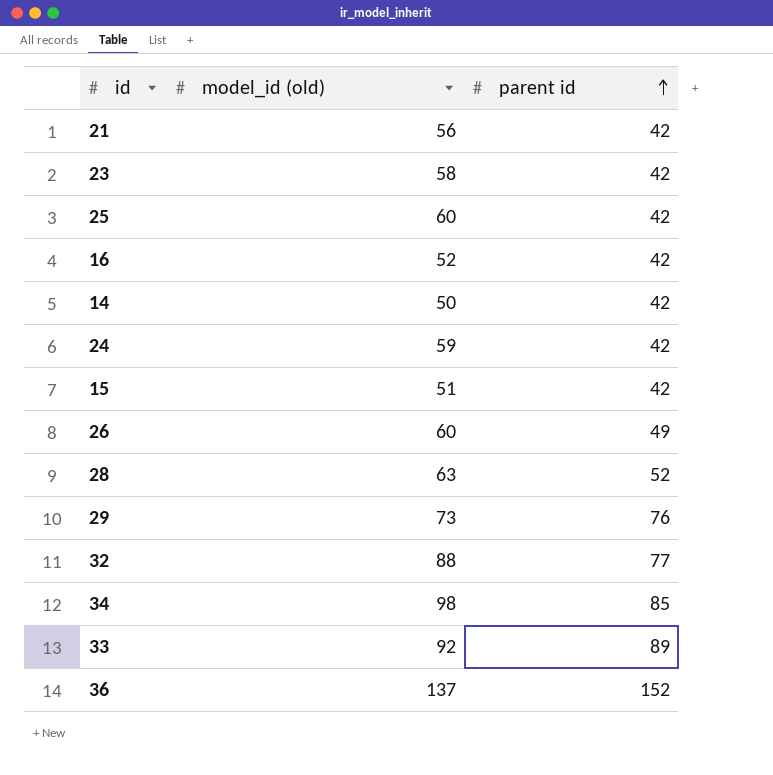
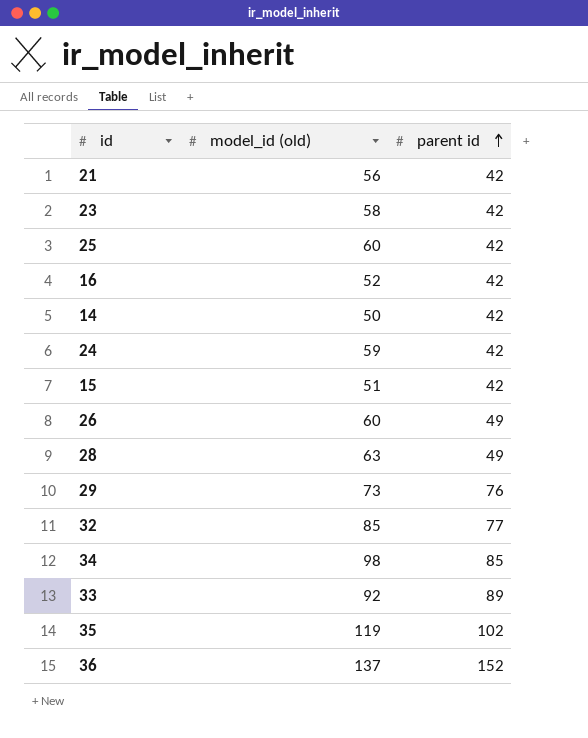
28 | parent id: 52 -> 49
32 | model_id (old): 88 -> 85
row 35: none -> 119 | 102

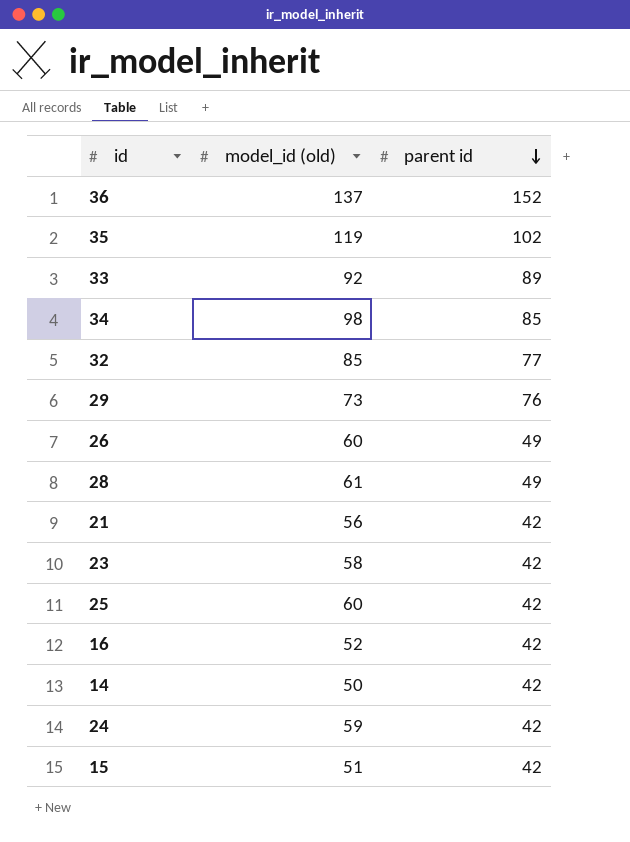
row order: parent id ascending -> parent id descending
28 | model_id (old): 63 -> 61

